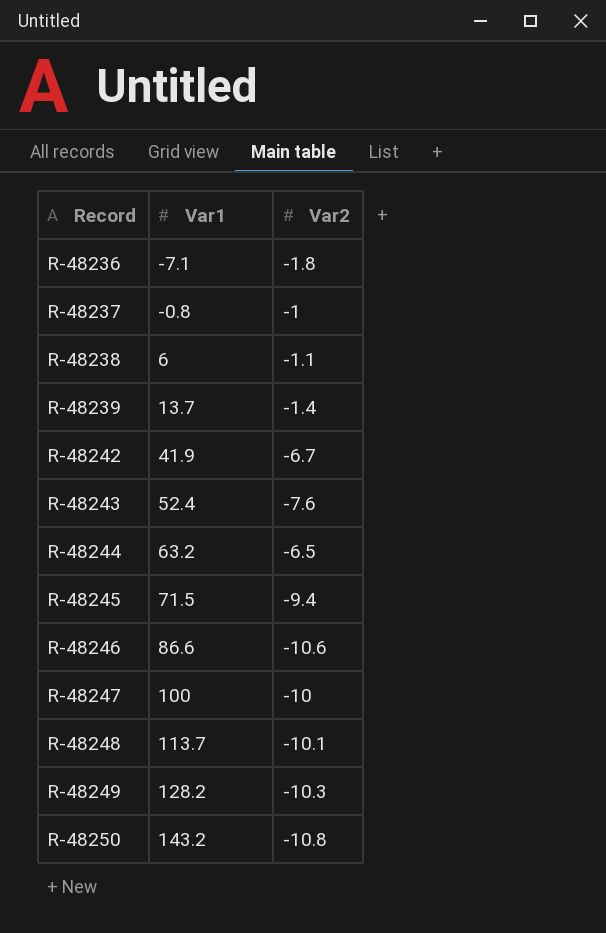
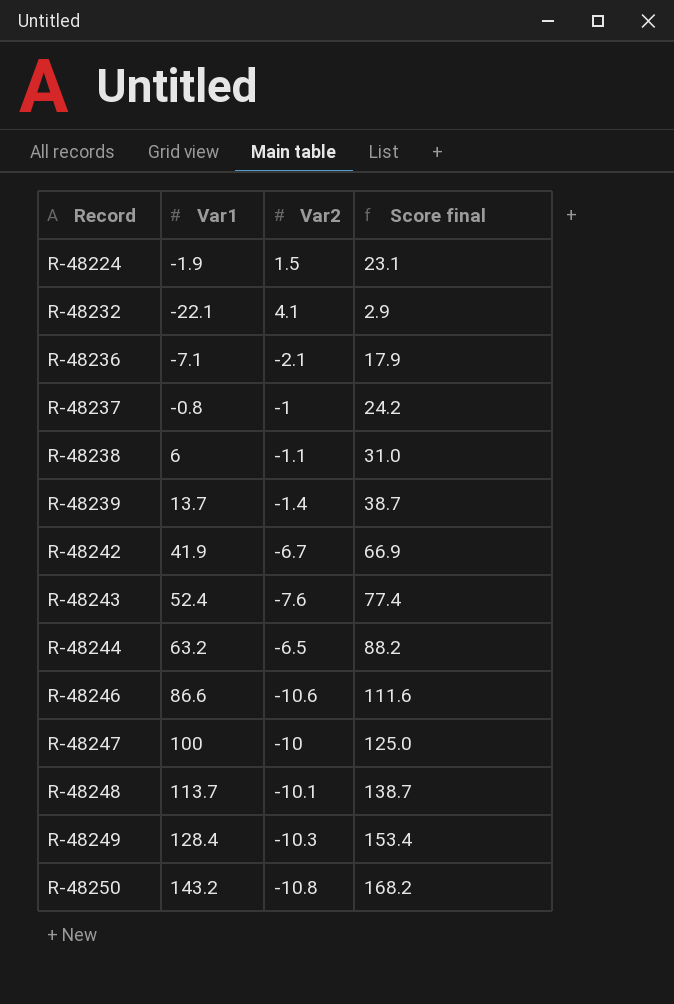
column Score final | formula: none -> [Var1] + 25
row R-48245: 71.5 | -9.4 -> none
row R-48224: none -> -1.9 | 1.5 | 23.1
row R-48232: none -> -22.1 | 4.1 | 2.9
R-48236 | Var2: -1.8 -> -2.1
R-48249 | Var1: 128.2 -> 128.4

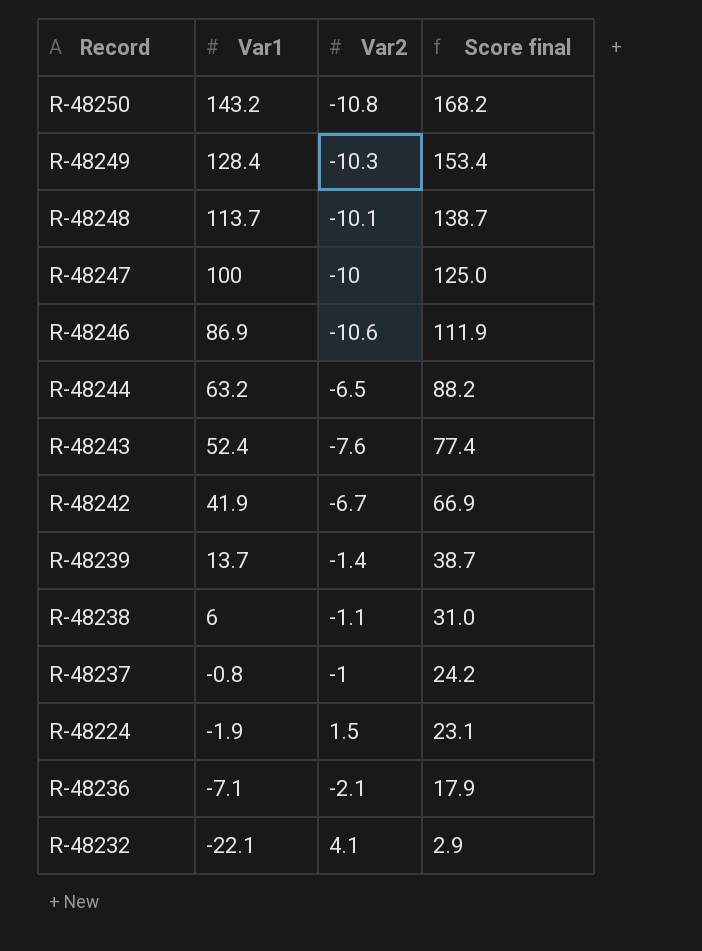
row order: Record ascending -> Var1 descending
R-48246 | Var1: 86.6 -> 86.9
R-48246 | Score final: 111.6 -> 111.9

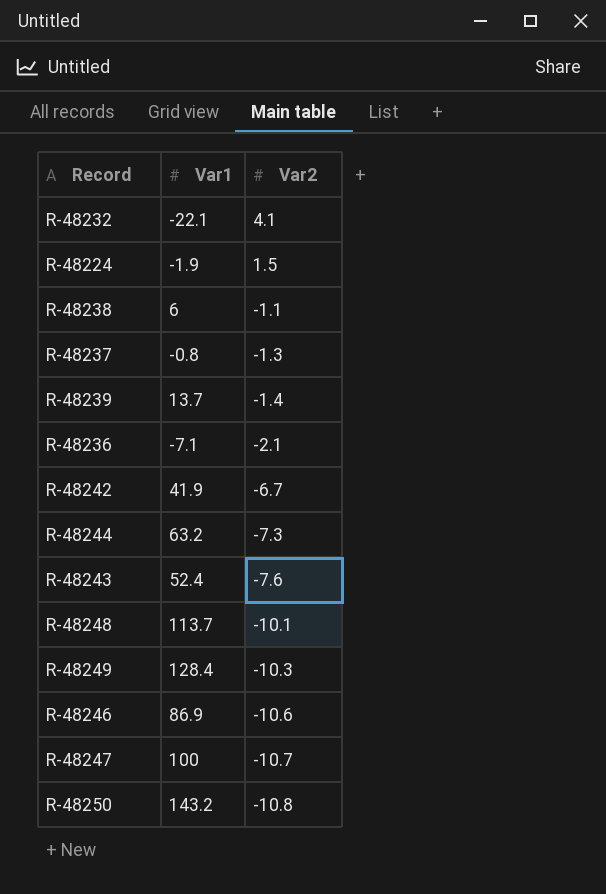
row order: Var1 descending -> Var2 descending
column Score final | formula: [Var1] + 25 -> none
R-48237 | Var2: -1 -> -1.3
R-48244 | Var2: -6.5 -> -7.3
R-48247 | Var2: -10 -> -10.7

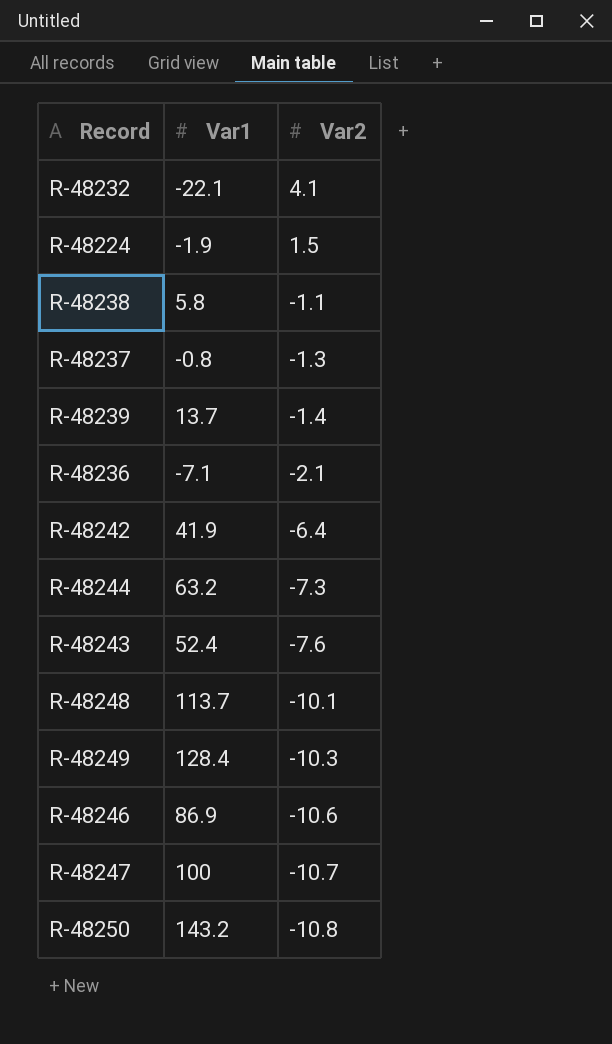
R-48238 | Var1: 6 -> 5.8
R-48242 | Var2: -6.7 -> -6.4

